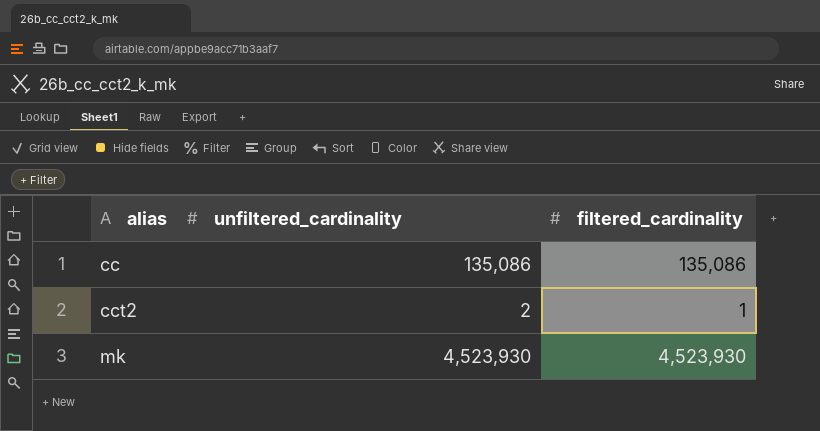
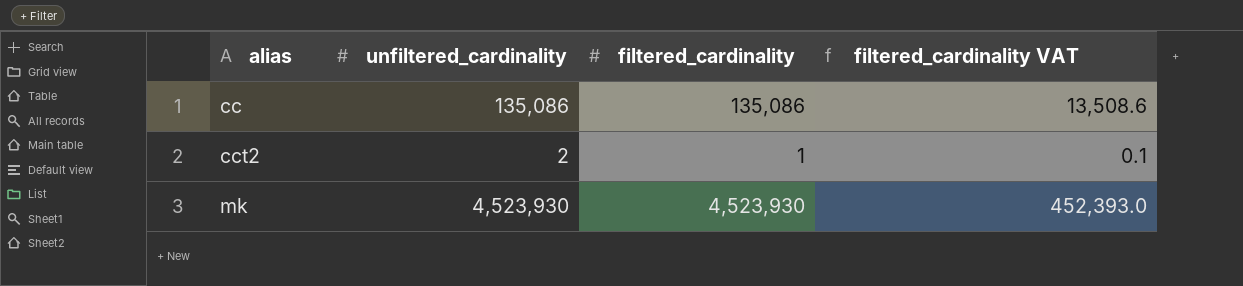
column filtered_cardinality VAT | formula: none -> [filtered_cardinality] * 0.1

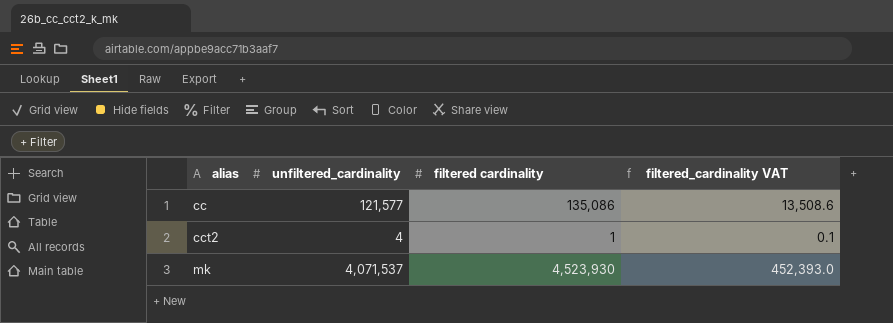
column name: filtered_cardinality -> filtered cardinality
cc | unfiltered_cardinality: 135,086 -> 121,577
cct2 | unfiltered_cardinality: 2 -> 4
mk | unfiltered_cardinality: 4,523,930 -> 4,071,537

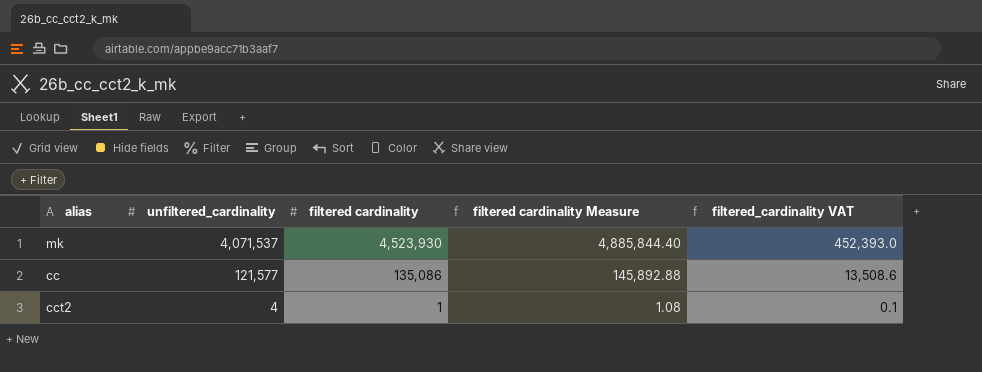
row order: alias ascending -> unfiltered_cardinality descending
column filtered cardinality Measure | formula: none -> [filtered cardinality] * 1.08

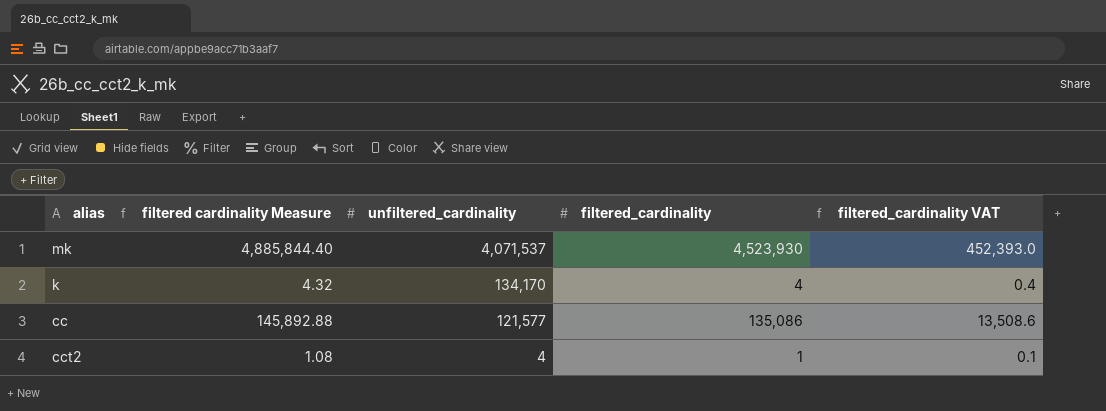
column filtered cardinality Measure | position: 4 -> 2
column name: filtered cardinality -> filtered_cardinality
row k: none -> 4.32 | 134,170 | 4 | 0.4

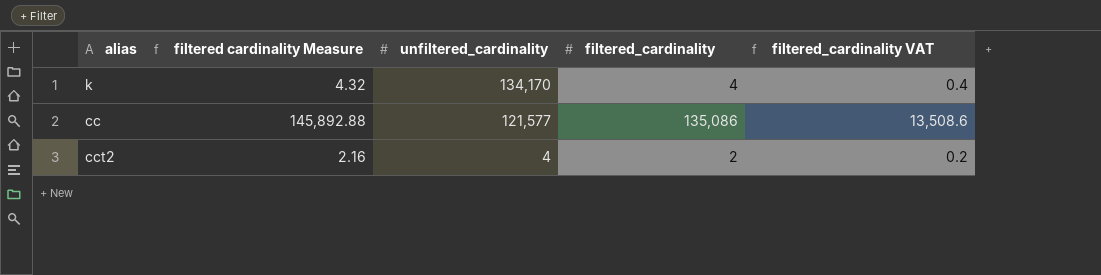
row mk: 4,885,844.40 | 4,071,537 | 4,523,930 | 452,393.0 -> none
cct2 | filtered cardinality Measure: 1.08 -> 2.16
cct2 | filtered_cardinality: 1 -> 2
cct2 | filtered_cardinality VAT: 0.1 -> 0.2

